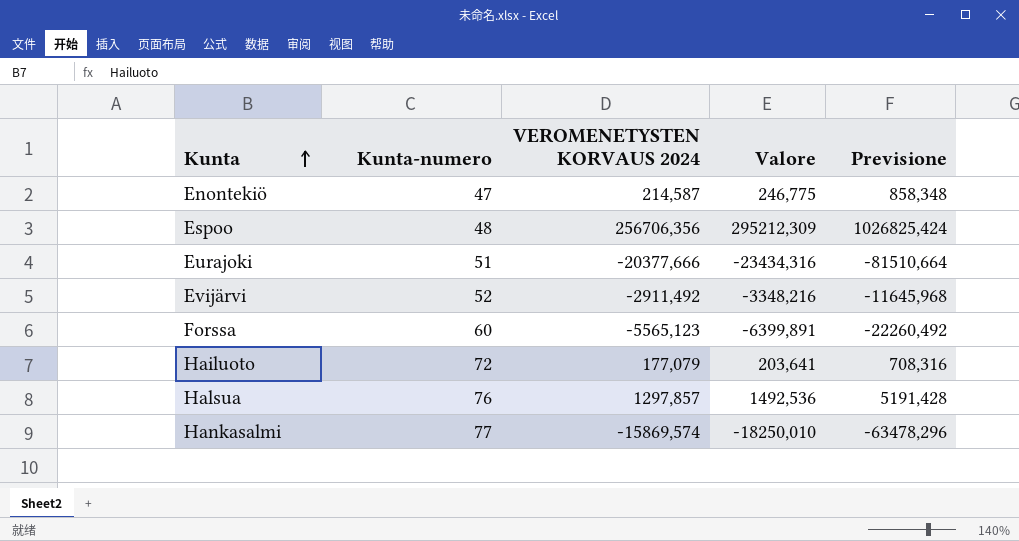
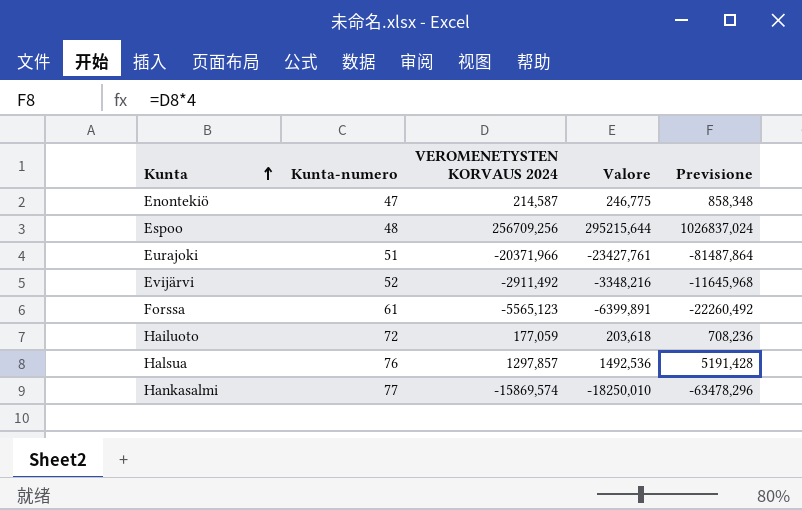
Espoo | VEROMENETYSTEN KORVAUS 2024: 256706,356 -> 256709,256
Espoo | Valore: 295212,309 -> 295215,644
Espoo | Previsione: 1026825,424 -> 1026837,024
Eurajoki | VEROMENETYSTEN KORVAUS 2024: -20377,666 -> -20371,966
Eurajoki | Valore: -23434,316 -> -23427,761
Eurajoki | Previsione: -81510,664 -> -81487,864
Forssa | Kunta-numero: 60 -> 61
Hailuoto | VEROMENETYSTEN KORVAUS 2024: 177,079 -> 177,059
Hailuoto | Valore: 203,641 -> 203,618
Hailuoto | Previsione: 708,316 -> 708,236

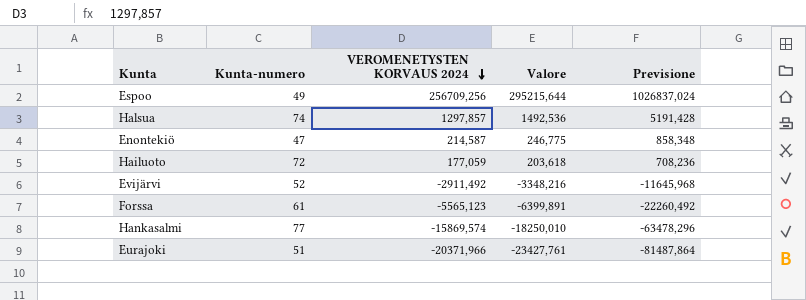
row order: Kunta ascending -> VEROMENETYSTEN KORVAUS 2024 descending
Espoo | Kunta-numero: 48 -> 49
Halsua | Kunta-numero: 76 -> 74

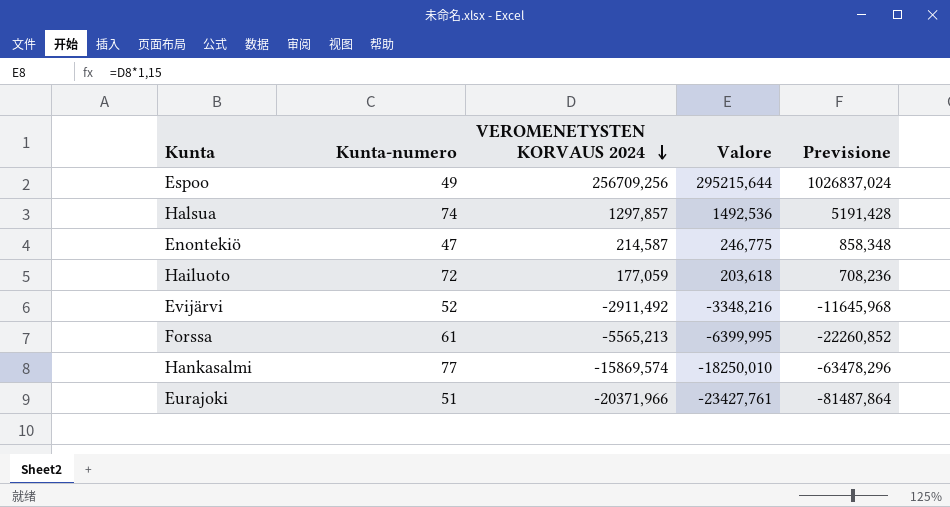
Forssa | VEROMENETYSTEN KORVAUS 2024: -5565,123 -> -5565,213
Forssa | Valore: -6399,891 -> -6399,995
Forssa | Previsione: -22260,492 -> -22260,852

